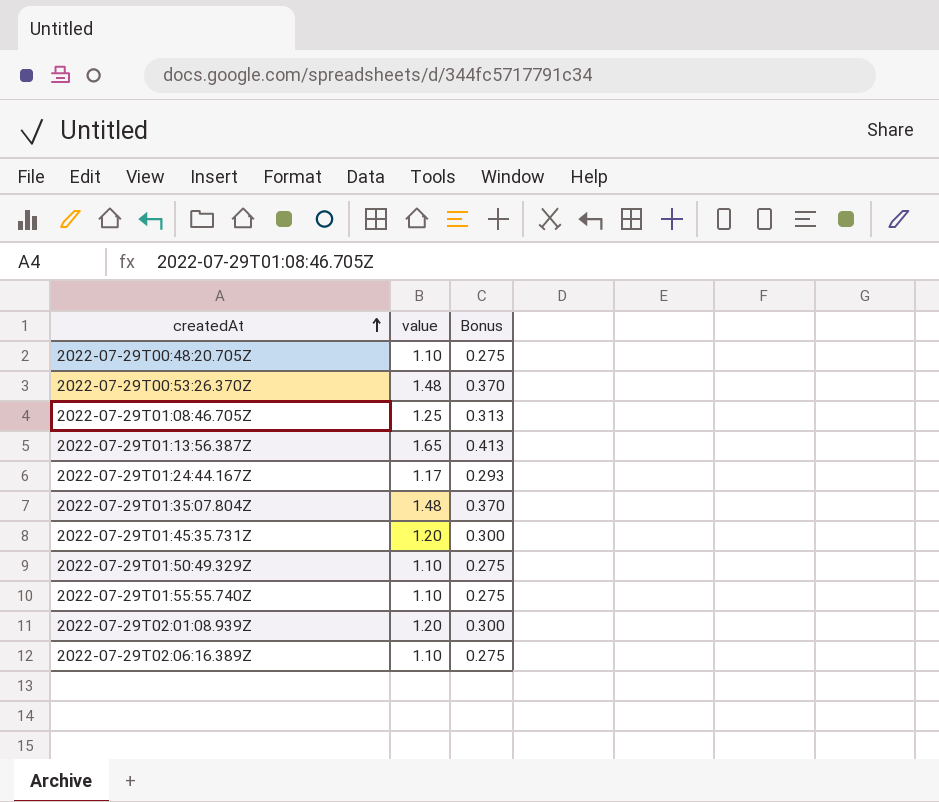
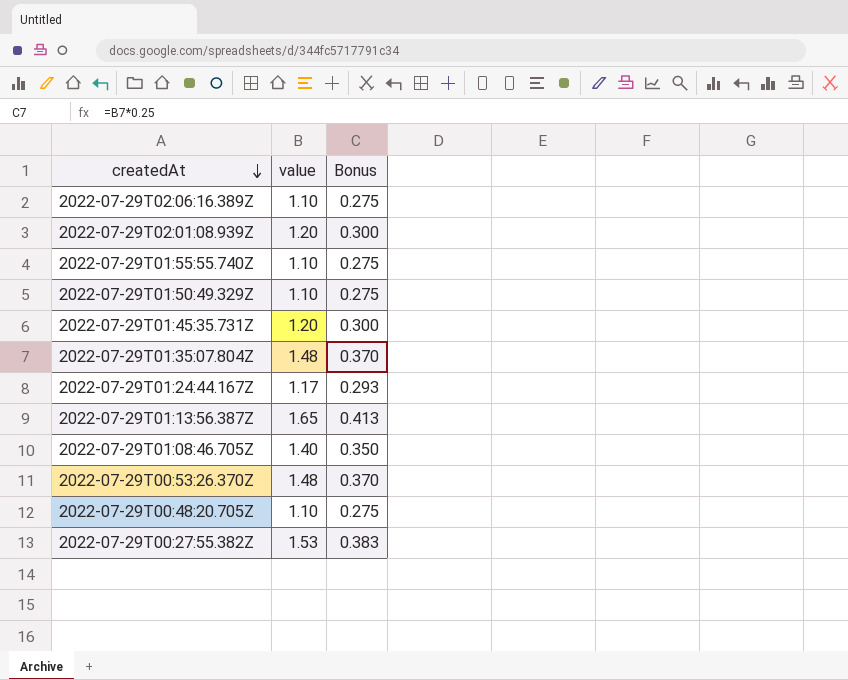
row order: createdAt ascending -> createdAt descending
2022-07-29T01:08:46.705Z | value: 1.25 -> 1.40
2022-07-29T01:08:46.705Z | Bonus: 0.313 -> 0.350
row 2022-07-29T00:27:55.382Z: none -> 1.53 | 0.383

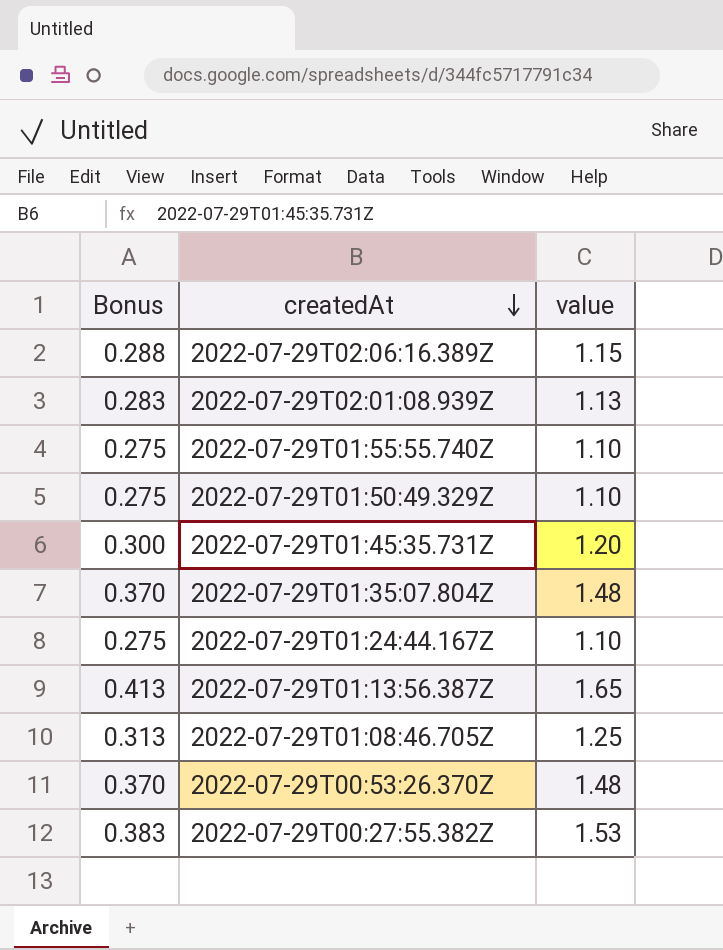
column Bonus | position: 3 -> 1
row 2022-07-29T00:48:20.705Z: 1.10 | 0.275 -> none
2022-07-29T02:06:16.389Z | Bonus: 0.275 -> 0.288
2022-07-29T02:06:16.389Z | value: 1.10 -> 1.15
2022-07-29T02:01:08.939Z | Bonus: 0.300 -> 0.283
2022-07-29T02:01:08.939Z | value: 1.20 -> 1.13
2022-07-29T01:24:44.167Z | Bonus: 0.293 -> 0.275
2022-07-29T01:24:44.167Z | value: 1.17 -> 1.10
2022-07-29T01:08:46.705Z | Bonus: 0.350 -> 0.313
2022-07-29T01:08:46.705Z | value: 1.40 -> 1.25

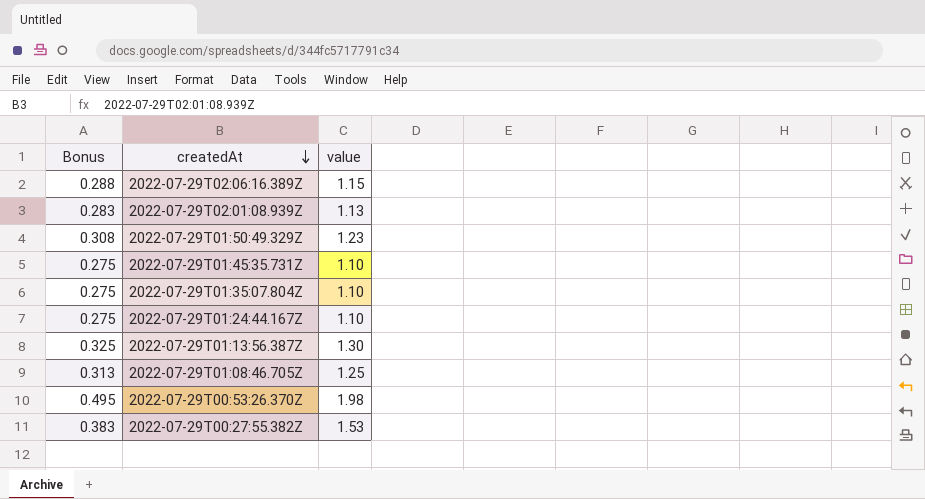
row 2022-07-29T01:55:55.740Z: 0.275 | 1.10 -> none
2022-07-29T01:50:49.329Z | Bonus: 0.275 -> 0.308
2022-07-29T01:50:49.329Z | value: 1.10 -> 1.23
2022-07-29T01:45:35.731Z | Bonus: 0.300 -> 0.275
2022-07-29T01:45:35.731Z | value: 1.20 -> 1.10
2022-07-29T01:35:07.804Z | Bonus: 0.370 -> 0.275
2022-07-29T01:35:07.804Z | value: 1.48 -> 1.10
2022-07-29T01:13:56.387Z | Bonus: 0.413 -> 0.325
2022-07-29T01:13:56.387Z | value: 1.65 -> 1.30
2022-07-29T00:53:26.370Z | Bonus: 0.370 -> 0.495
2022-07-29T00:53:26.370Z | value: 1.48 -> 1.98

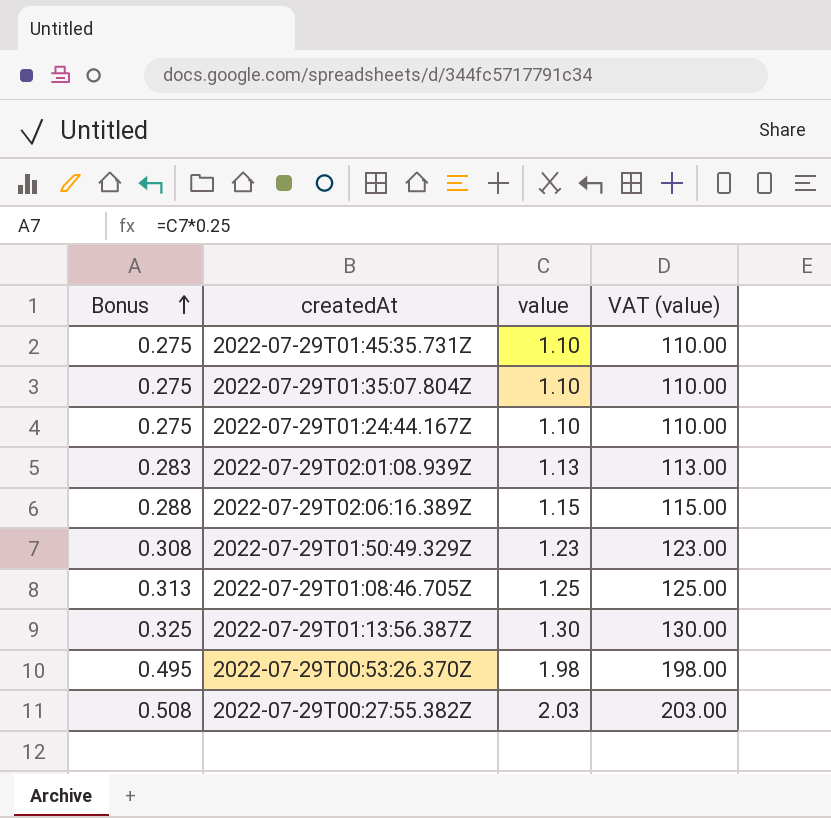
row order: createdAt descending -> Bonus ascending
column VAT (value) | formula: none -> [value] * 100
2022-07-29T00:27:55.382Z | Bonus: 0.383 -> 0.508
2022-07-29T00:27:55.382Z | value: 1.53 -> 2.03

